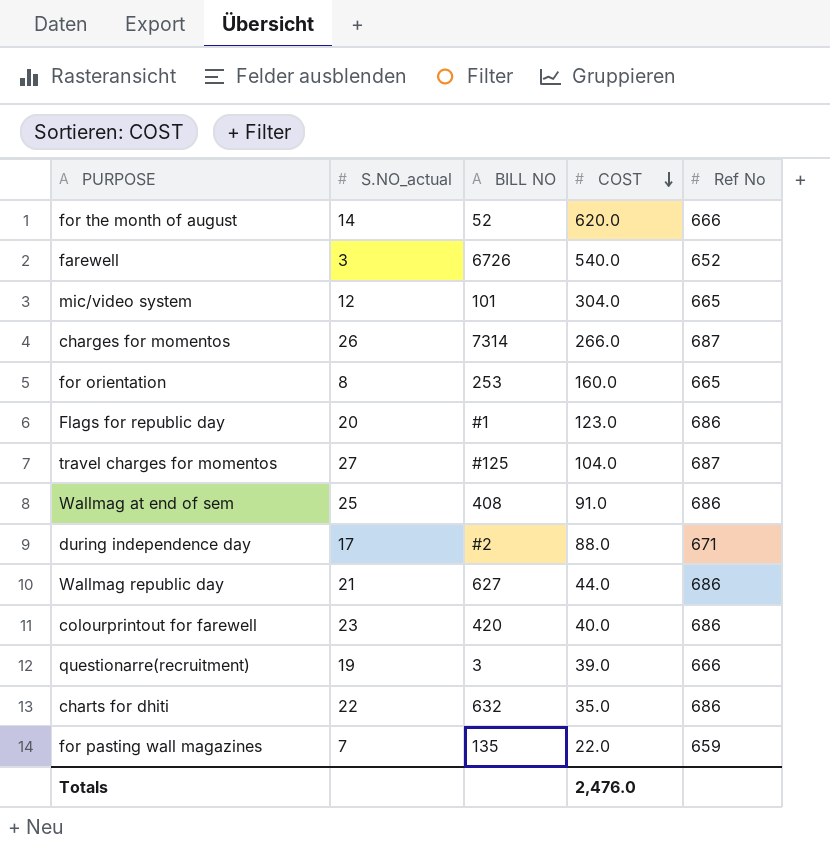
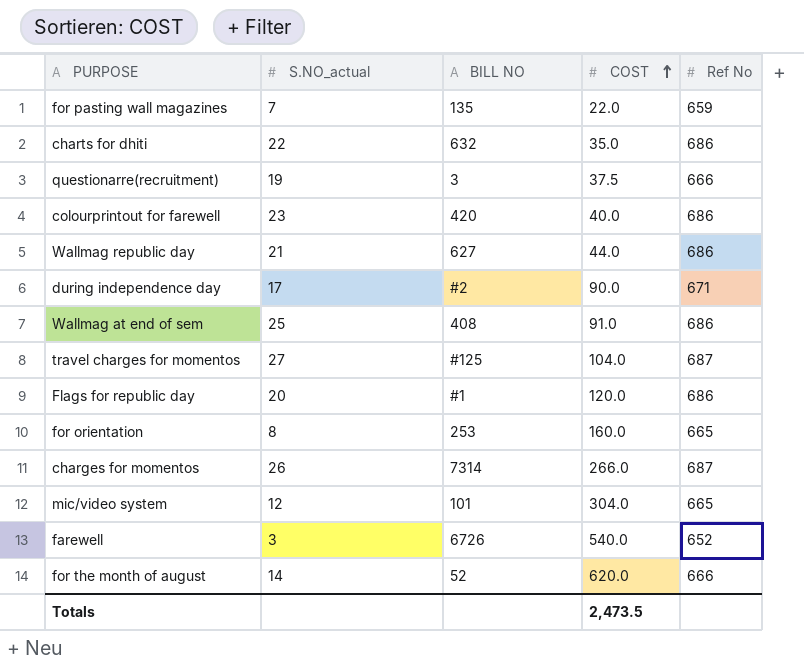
row order: COST descending -> COST ascending
questionarre(recruitment) | COST: 39.0 -> 37.5
during independence day | COST: 88.0 -> 90.0
Flags for republic day | COST: 123.0 -> 120.0
Totals | COST: 2,476.0 -> 2,473.5

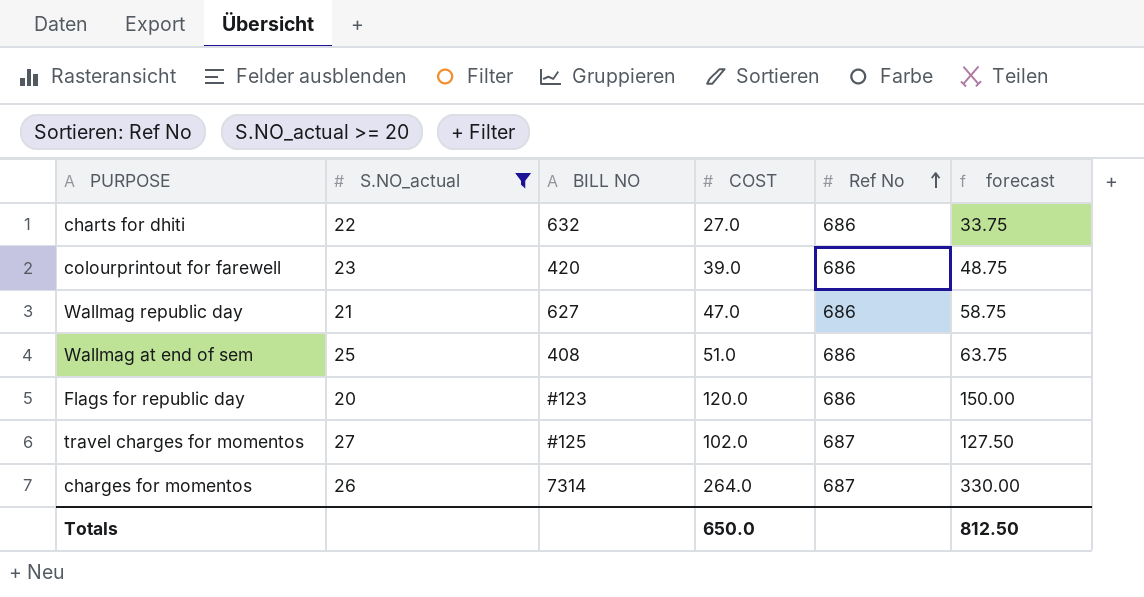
filter: none -> S.NO_actual >= 20
row order: COST ascending -> Ref No ascending
column forecast | formula: none -> [COST] * 1.25
charts for dhiti | COST: 35.0 -> 27.0
colourprintout for farewell | COST: 40.0 -> 39.0
Wallmag republic day | COST: 44.0 -> 47.0
Wallmag at end of sem | COST: 91.0 -> 51.0
Flags for republic day | BILL NO: #1 -> #123
travel charges for momentos | COST: 104.0 -> 102.0
charges for momentos | COST: 266.0 -> 264.0
Totals | COST: 2,473.5 -> 650.0

